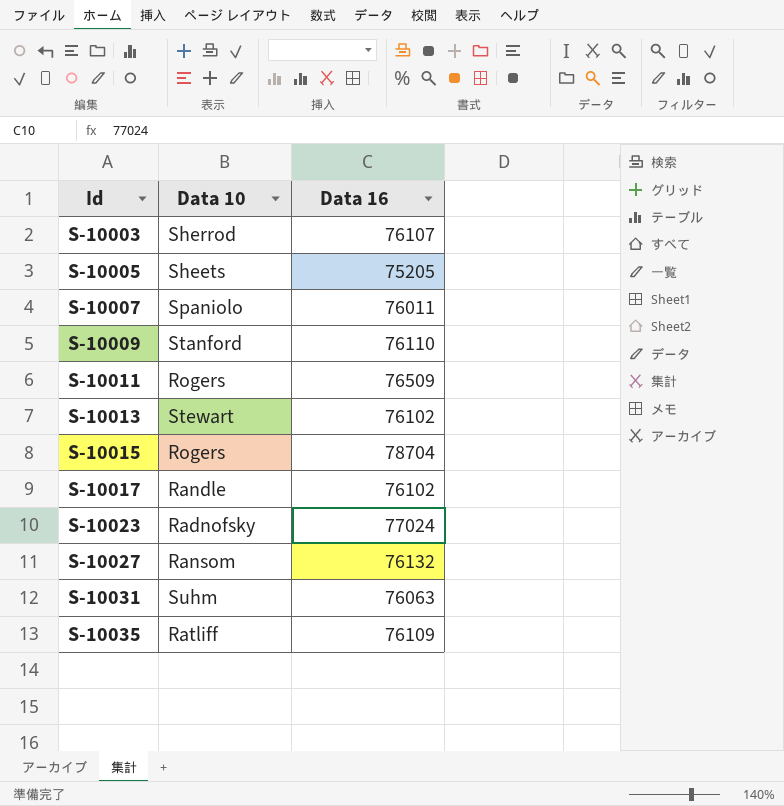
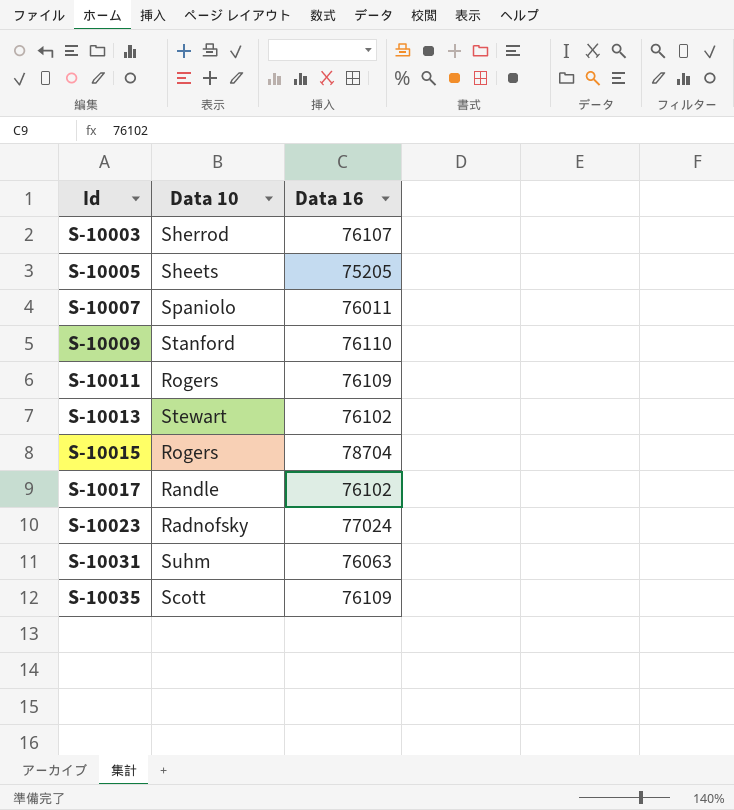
row S-10027: Ransom | 76132 -> none
S-10011 | Data 16: 76509 -> 76109
S-10035 | Data 10: Ratliff -> Scott

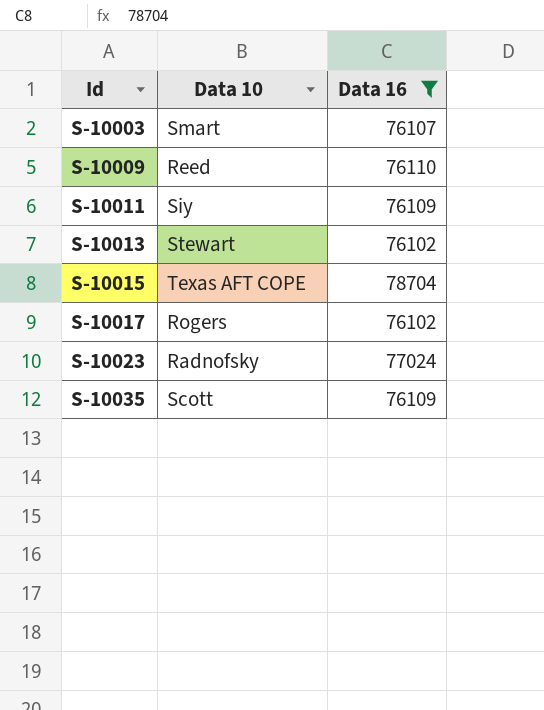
filter: none -> Data 16 >= 76102
S-10003 | Data 10: Sherrod -> Smart
S-10009 | Data 10: Stanford -> Reed
S-10011 | Data 10: Rogers -> Siy
S-10015 | Data 10: Rogers -> Texas AFT COPE
S-10017 | Data 10: Randle -> Rogers

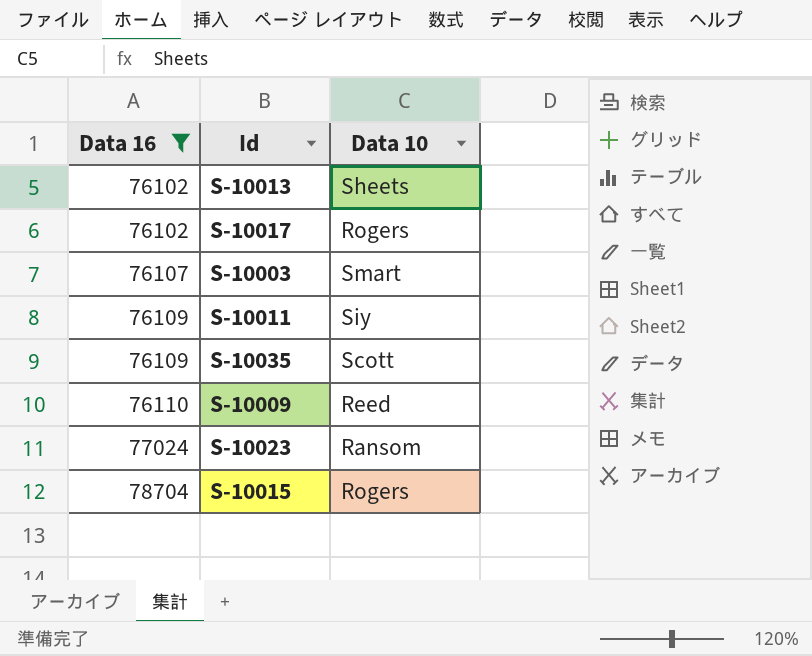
row order: Id ascending -> Data 16 ascending
column Data 16 | position: 3 -> 1
S-10013 | Data 10: Stewart -> Sheets
S-10023 | Data 10: Radnofsky -> Ransom
S-10015 | Data 10: Texas AFT COPE -> Rogers

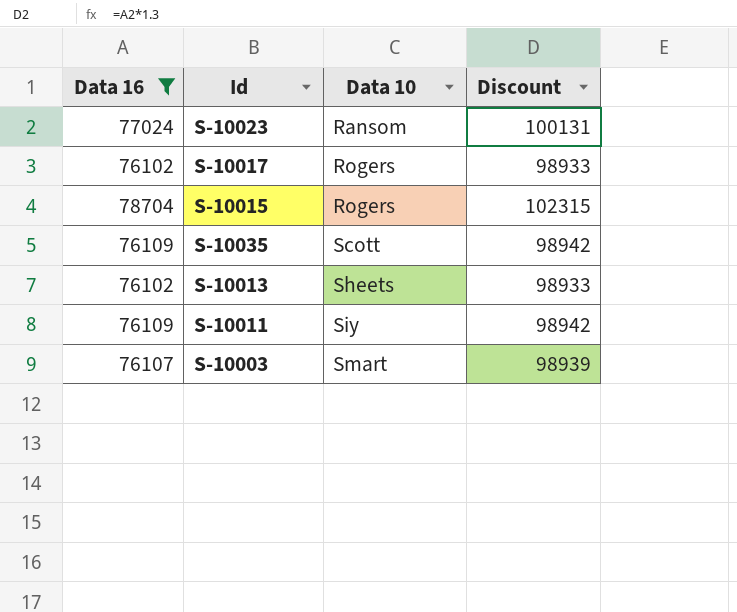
row order: Data 16 ascending -> Data 10 ascending
column Discount | formula: none -> [Data 16] * 1.3
row S-10009: 76110 | Reed -> none

